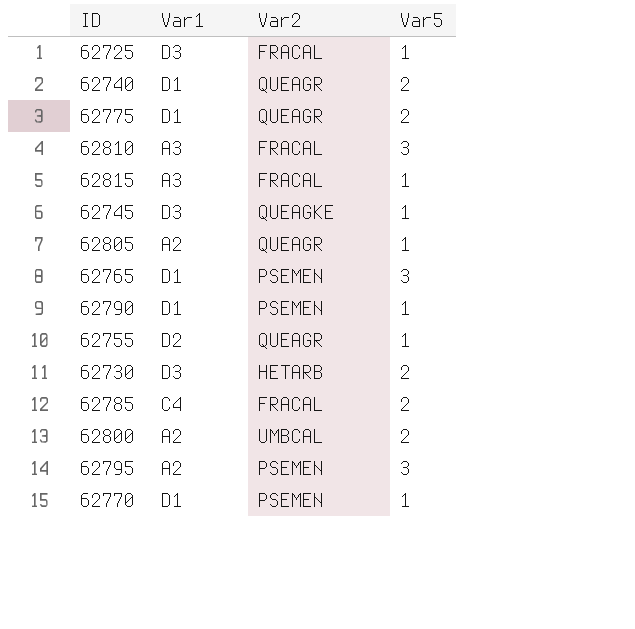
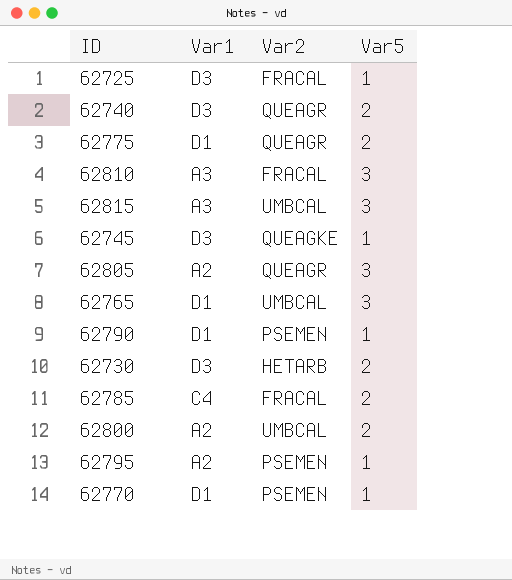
row 62755: D2 | QUEAGR | 1 -> none
62740 | Var1: D1 -> D3
62815 | Var2: FRACAL -> UMBCAL
62815 | Var5: 1 -> 3
62805 | Var5: 1 -> 3
62765 | Var2: PSEMEN -> UMBCAL
62795 | Var5: 3 -> 1

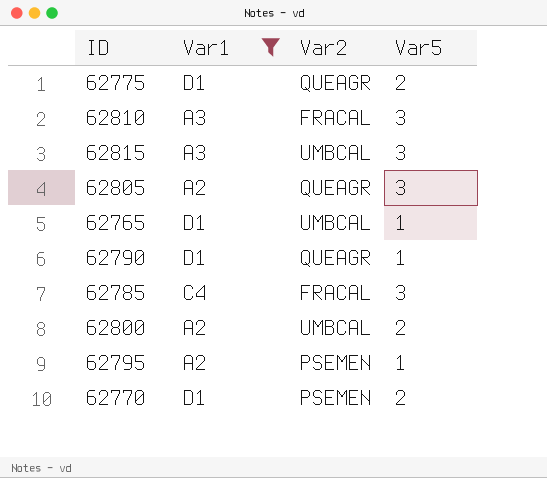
filter: none -> Var1 != D3
62765 | Var5: 3 -> 1
62790 | Var2: PSEMEN -> QUEAGR
62785 | Var5: 2 -> 3
62770 | Var5: 1 -> 2

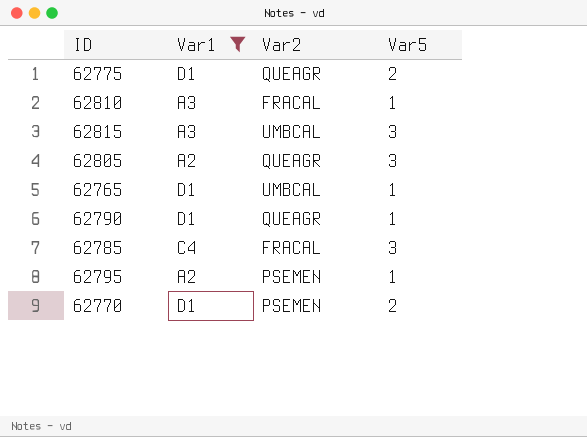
row 62800: A2 | UMBCAL | 2 -> none
62810 | Var5: 3 -> 1

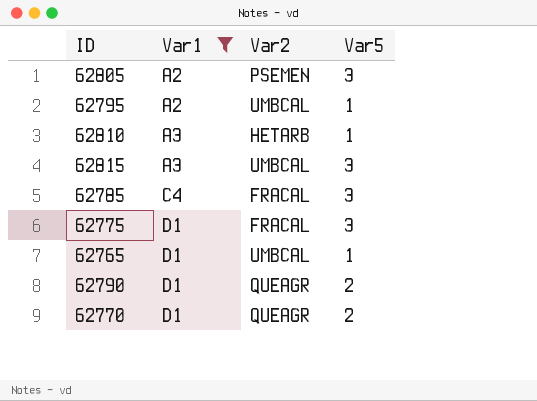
row order: none -> Var1 ascending
62805 | Var2: QUEAGR -> PSEMEN
62795 | Var2: PSEMEN -> UMBCAL
62810 | Var2: FRACAL -> HETARB
62775 | Var2: QUEAGR -> FRACAL
62775 | Var5: 2 -> 3
62790 | Var5: 1 -> 2
62770 | Var2: PSEMEN -> QUEAGR

